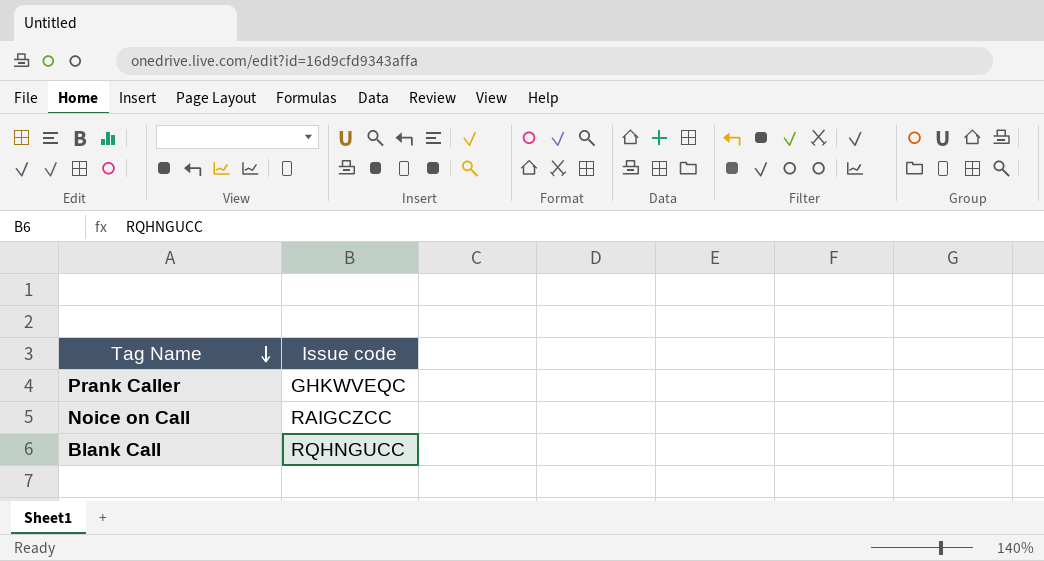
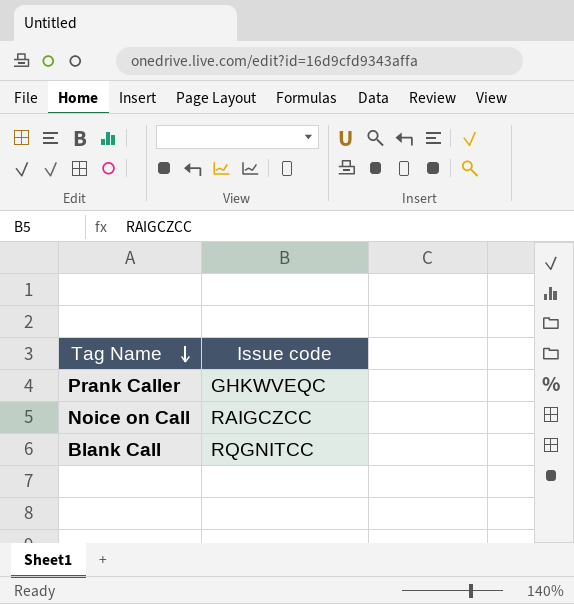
Blank Call | Issue code: RQHNGUCC -> RQGNITCC

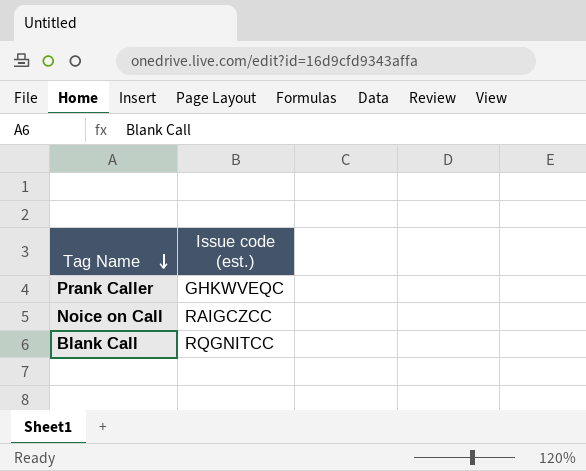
column name: Issue code -> Issue code (est.)

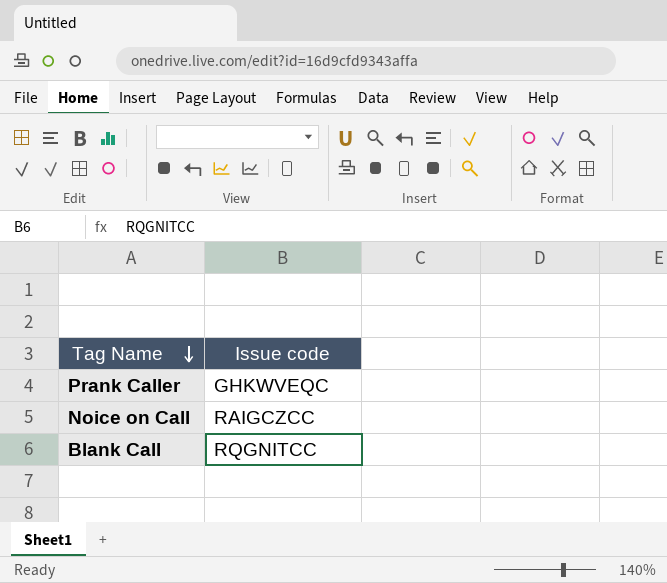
column name: Issue code (est.) -> Issue code

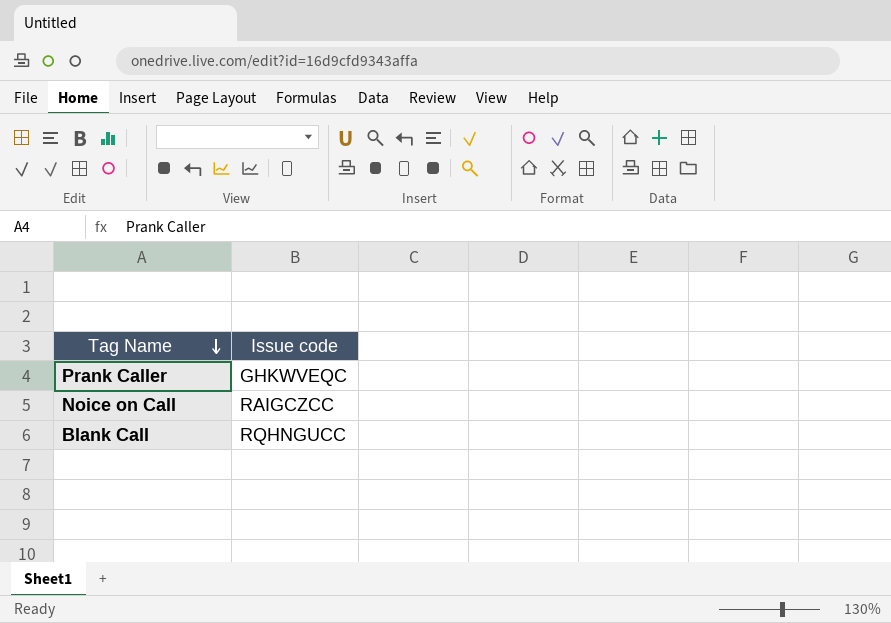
Blank Call | Issue code: RQGNITCC -> RQHNGUCC

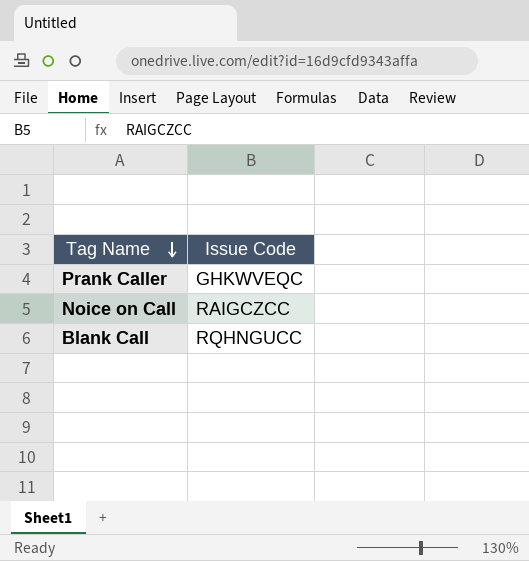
column name: Issue code -> Issue Code

